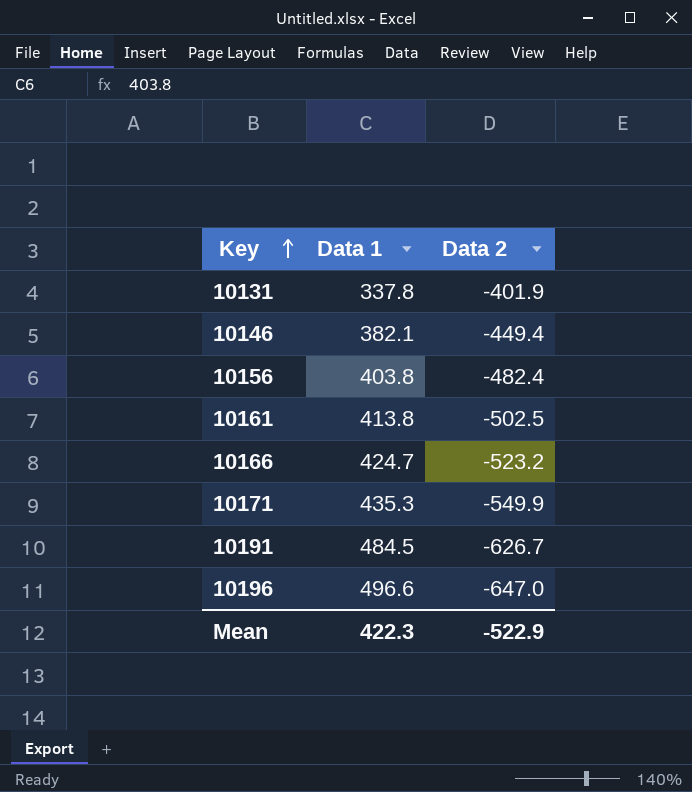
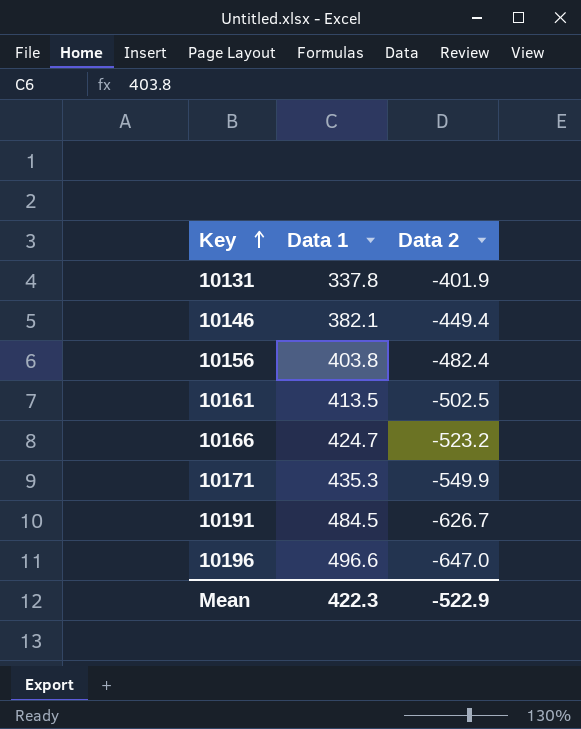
10161 | Data 1: 413.8 -> 413.5

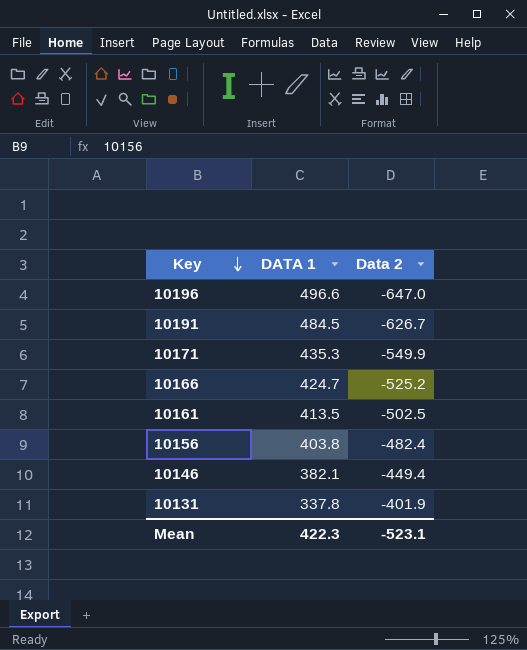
row order: Key ascending -> Key descending
column name: Data 1 -> DATA 1
10166 | Data 2: -523.2 -> -525.2
Mean | Data 2: -522.9 -> -523.1

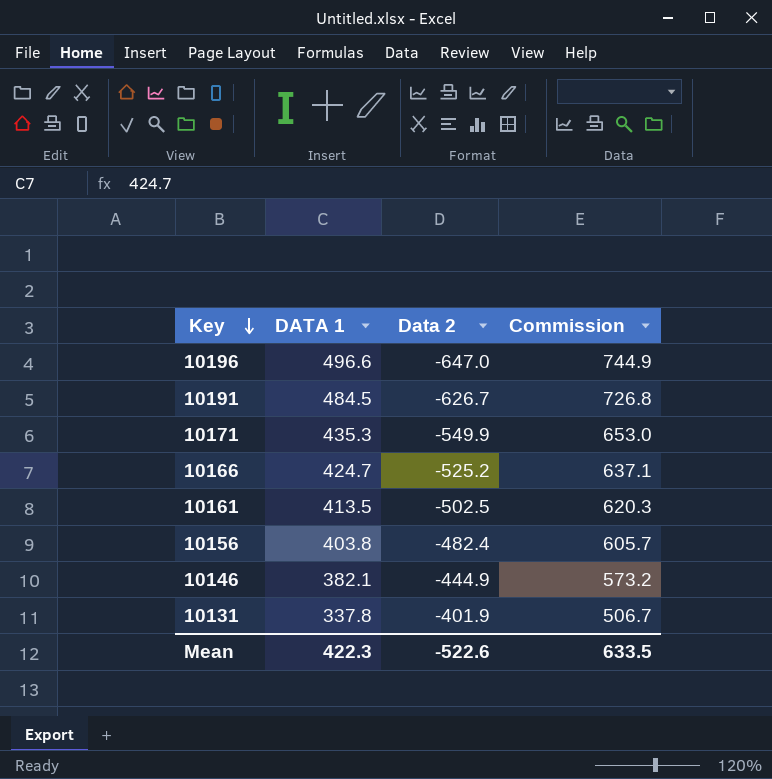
column Commission | formula: none -> [DATA 1] * 1.5
10146 | Data 2: -449.4 -> -444.9
Mean | Data 2: -523.1 -> -522.6

